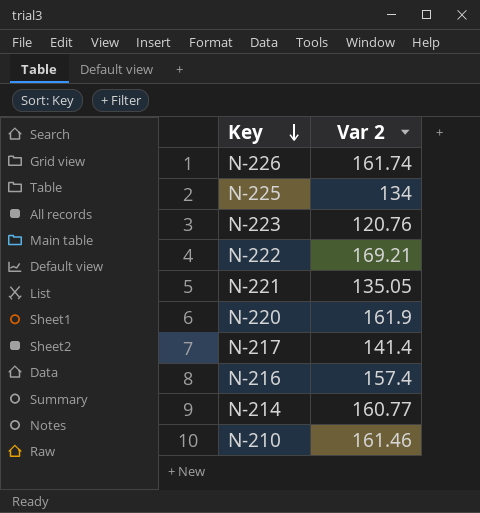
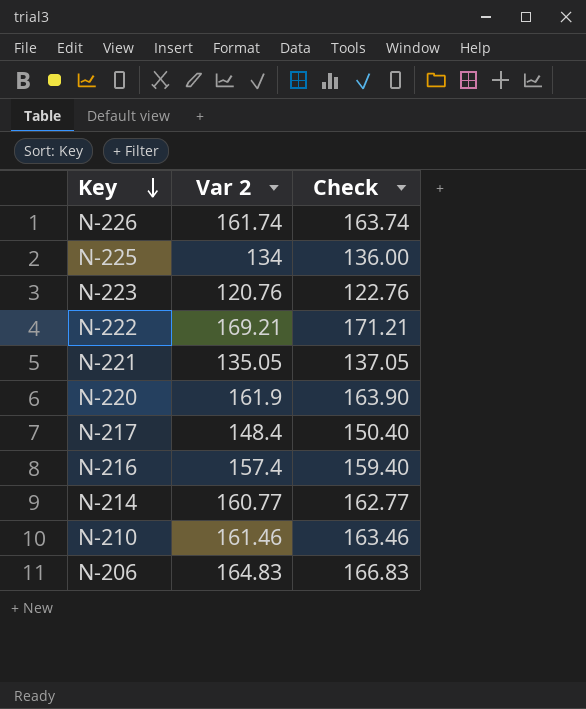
column Check | formula: none -> [Var 2] + 2
N-217 | Var 2: 141.4 -> 148.4
row N-206: none -> 164.83 | 166.83

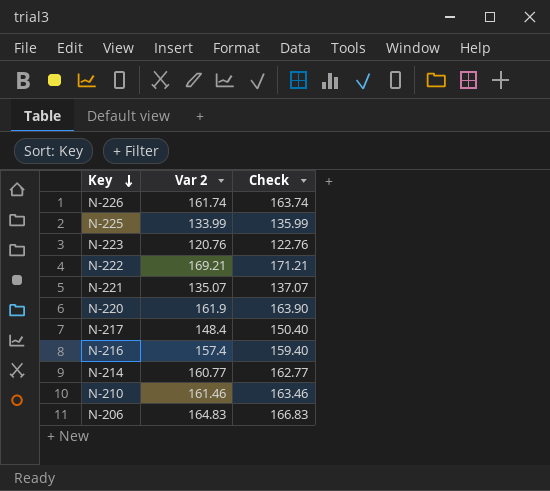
N-225 | Var 2: 134 -> 133.99
N-225 | Check: 136.00 -> 135.99
N-221 | Var 2: 135.05 -> 135.07
N-221 | Check: 137.05 -> 137.07

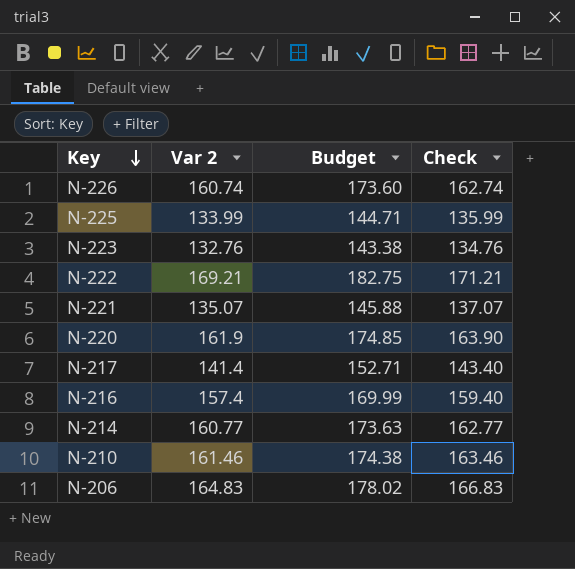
column Budget | formula: none -> [Var 2] * 1.08
N-226 | Var 2: 161.74 -> 160.74
N-226 | Check: 163.74 -> 162.74
N-223 | Var 2: 120.76 -> 132.76
N-223 | Check: 122.76 -> 134.76
N-217 | Var 2: 148.4 -> 141.4
N-217 | Check: 150.40 -> 143.40

